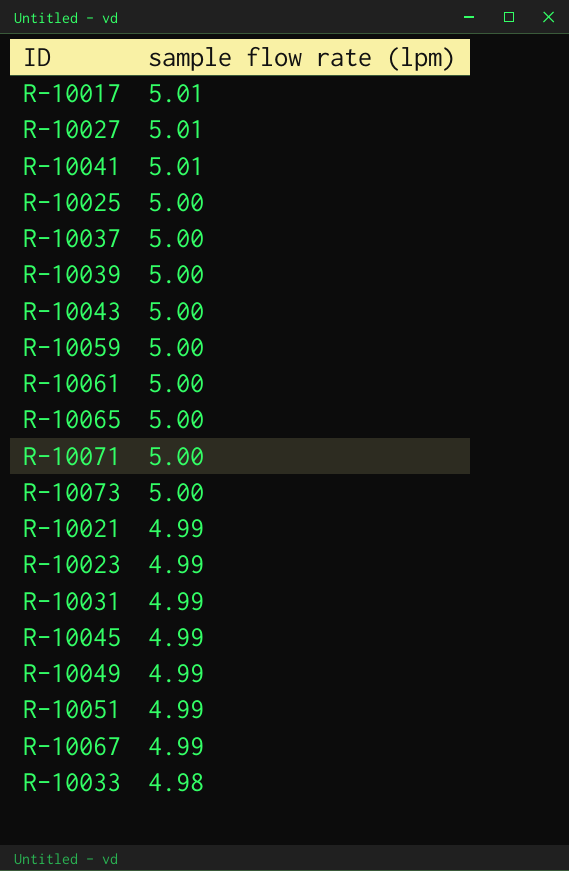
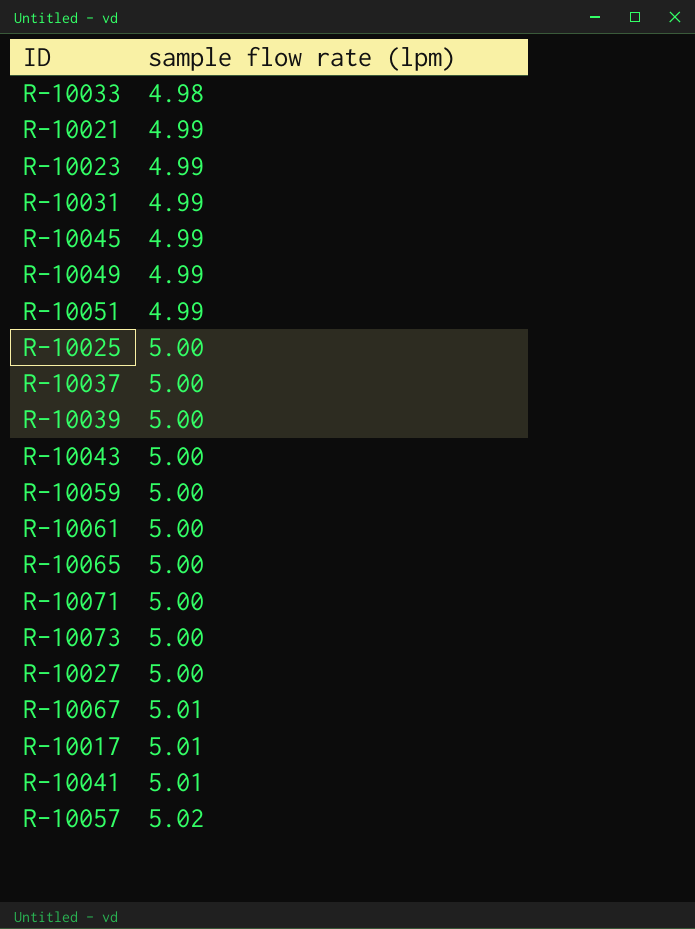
row order: sample flow rate (lpm) descending -> sample flow rate (lpm) ascending
R-10027 | sample flow rate (lpm): 5.01 -> 5.00
R-10067 | sample flow rate (lpm): 4.99 -> 5.01
row R-10057: none -> 5.02

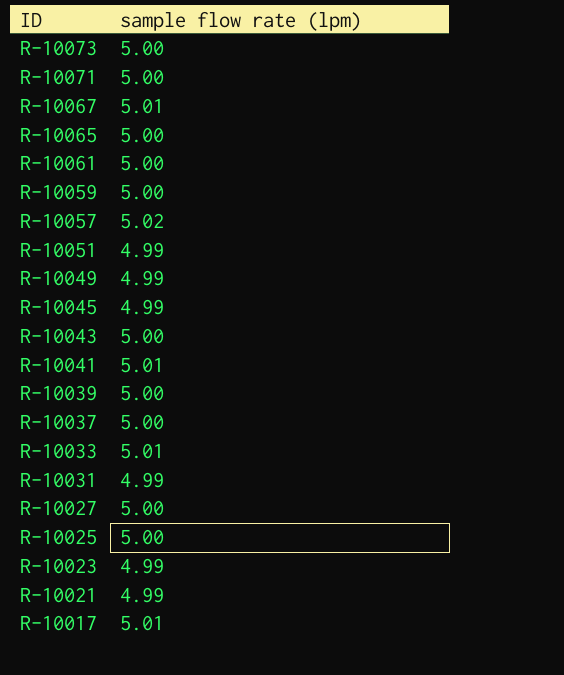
row order: sample flow rate (lpm) ascending -> ID descending
R-10033 | sample flow rate (lpm): 4.98 -> 5.01

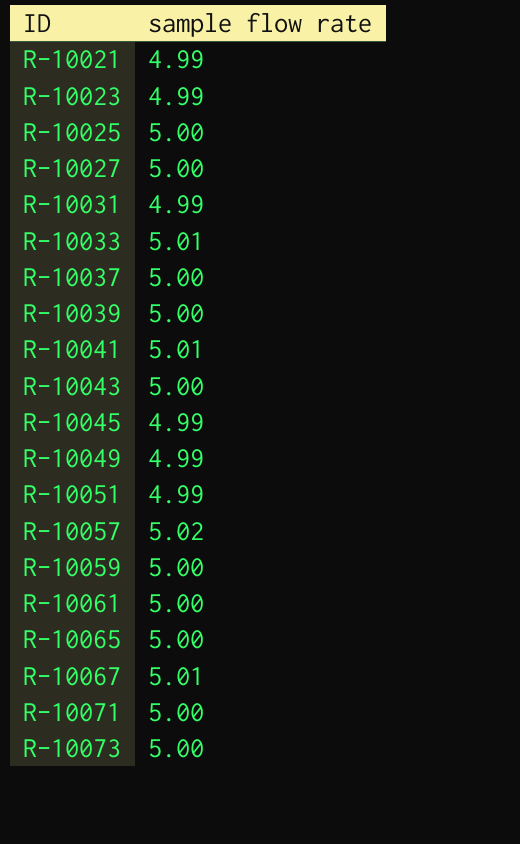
row order: ID descending -> ID ascending
column name: sample flow rate (lpm) -> sample flow rate
row R-10017: 5.01 -> none

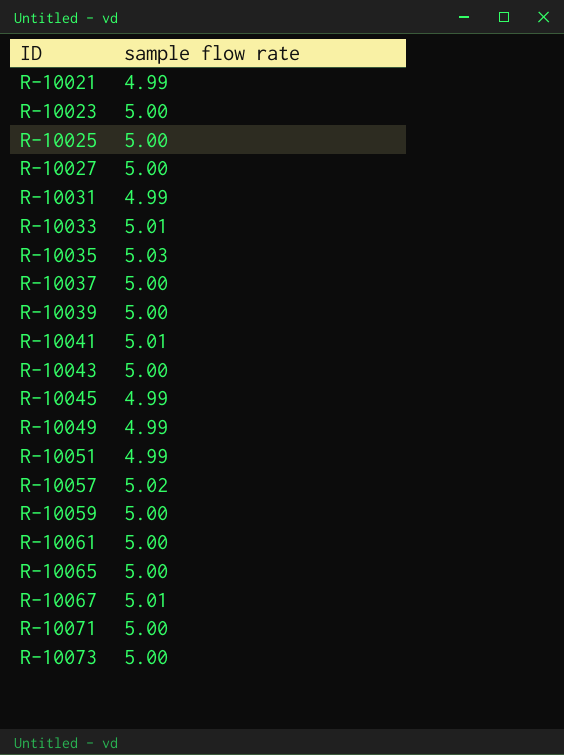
R-10023 | sample flow rate: 4.99 -> 5.00
row R-10035: none -> 5.03

